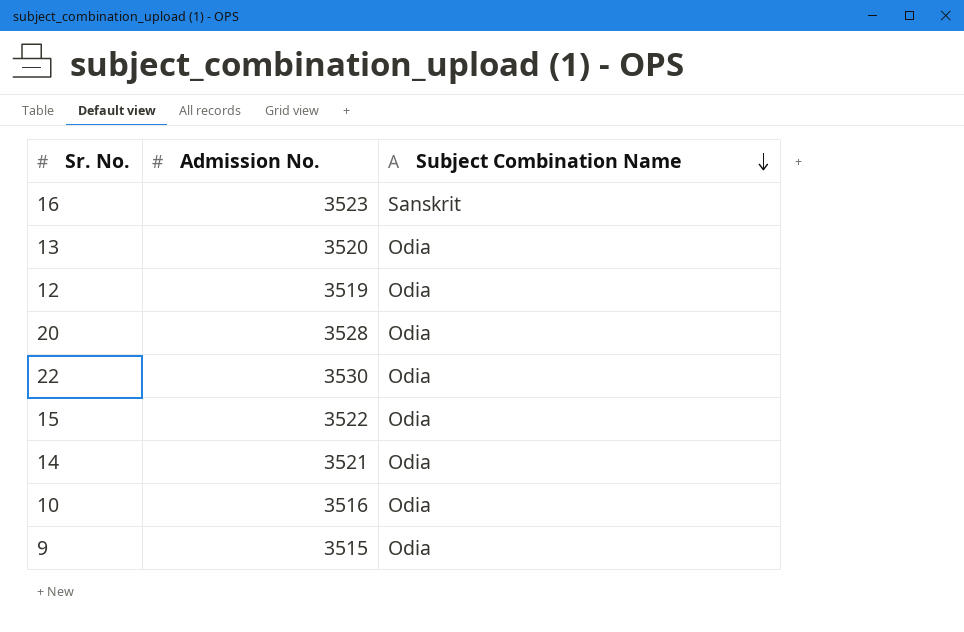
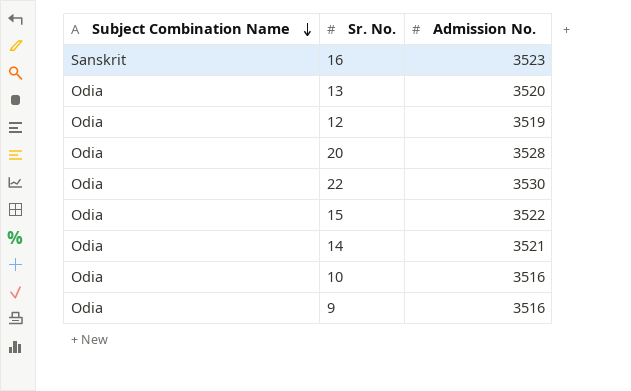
column Subject Combination Name | position: 3 -> 1
9 | Admission No.: 3515 -> 3516

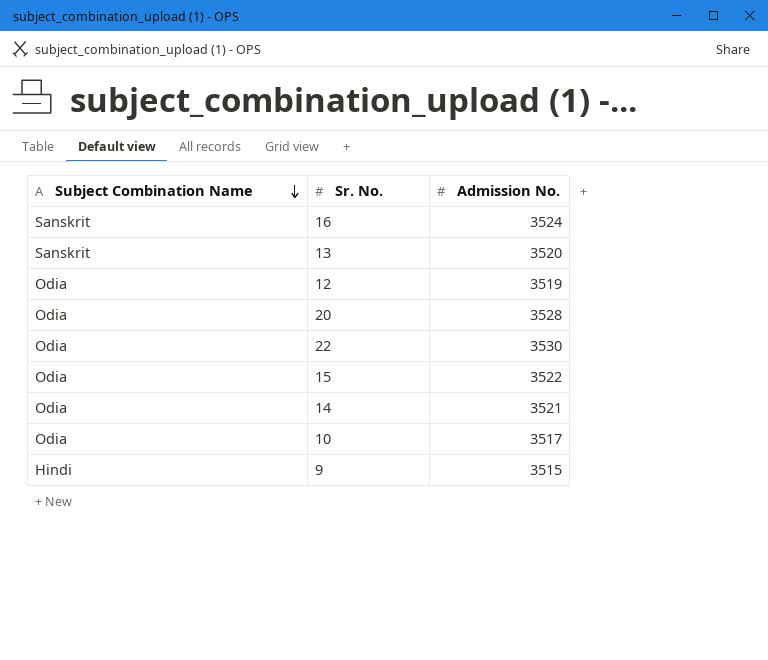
16 | Admission No.: 3523 -> 3524
13 | Subject Combination Name: Odia -> Sanskrit
10 | Admission No.: 3516 -> 3517
9 | Subject Combination Name: Odia -> Hindi
9 | Admission No.: 3516 -> 3515

